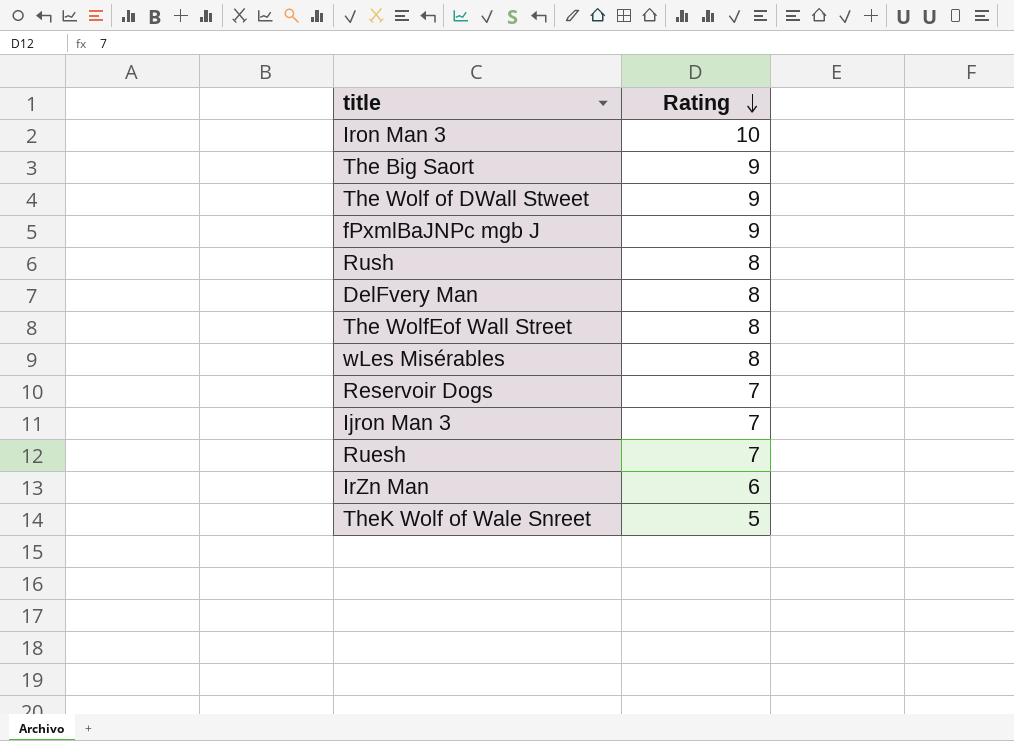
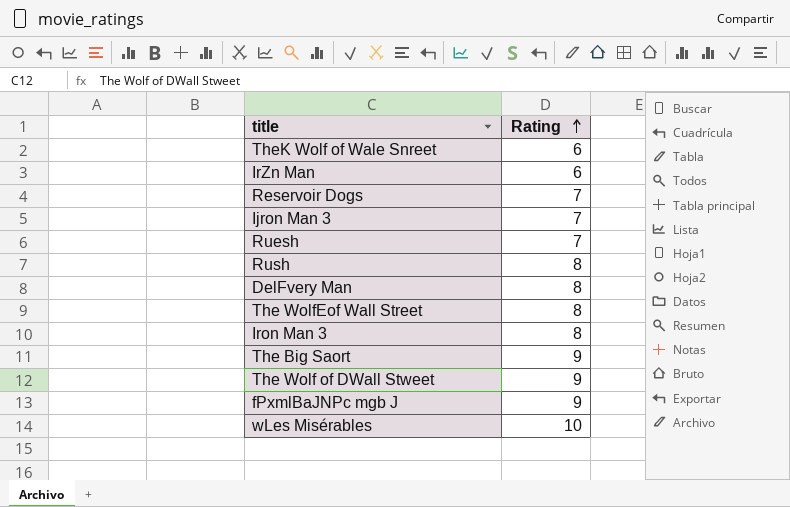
row order: Rating descending -> Rating ascending
TheK Wolf of Wale Snreet | Rating: 5 -> 6
Iron Man 3 | Rating: 10 -> 8
wLes Misérables | Rating: 8 -> 10

